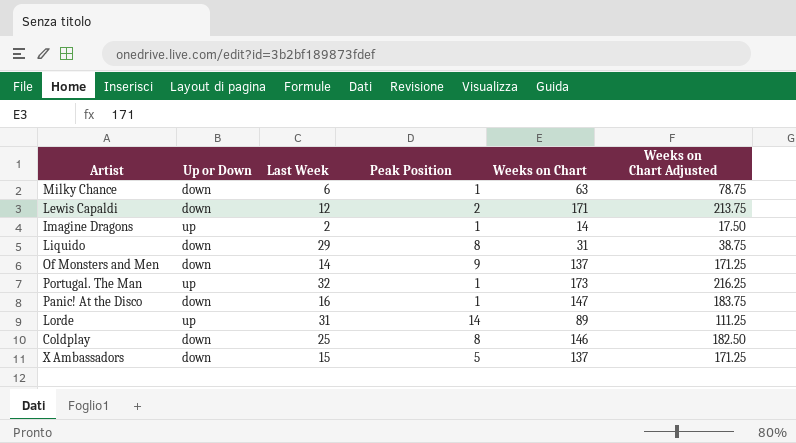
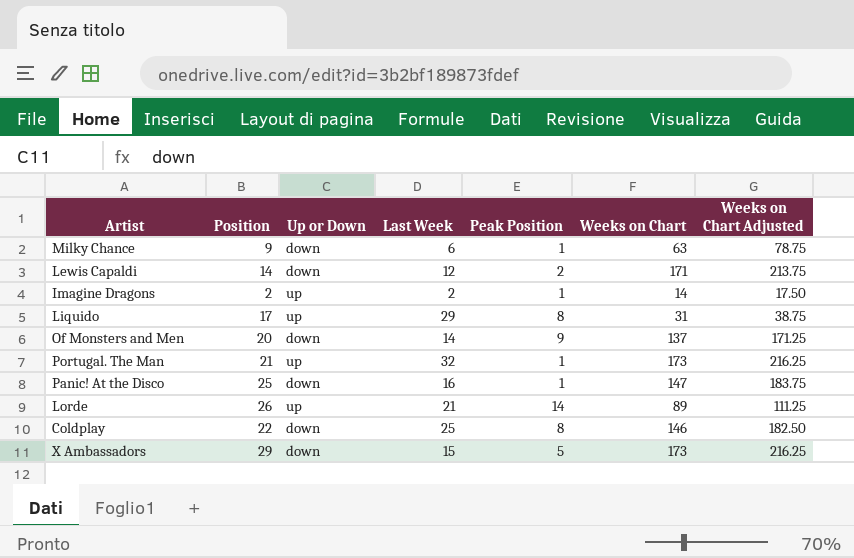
column Position | position: none -> 2
Liquido | Up or Down: down -> up
Lorde | Last Week: 31 -> 21
X Ambassadors | Weeks on Chart: 137 -> 173
X Ambassadors | Weeks on Chart Adjusted: 171.25 -> 216.25

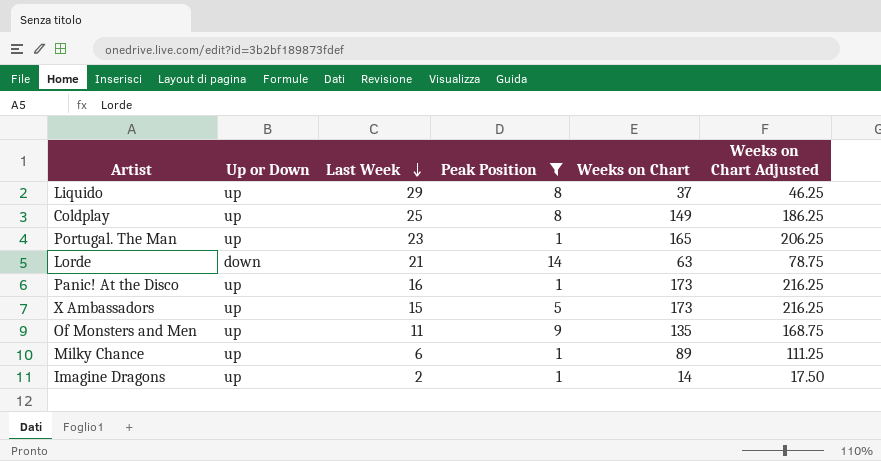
filter: none -> Peak Position != 2
row order: none -> Last Week descending
column Position | position: 2 -> none
Liquido | Weeks on Chart: 31 -> 37
Liquido | Weeks on Chart Adjusted: 38.75 -> 46.25
Coldplay | Up or Down: down -> up
Coldplay | Weeks on Chart: 146 -> 149
Coldplay | Weeks on Chart Adjusted: 182.50 -> 186.25
Portugal. The Man | Last Week: 32 -> 23
Portugal. The Man | Weeks on Chart: 173 -> 165
Portugal. The Man | Weeks on Chart Adjusted: 216.25 -> 206.25
Lorde | Up or Down: up -> down
Lorde | Weeks on Chart: 89 -> 63
Lorde | Weeks on Chart Adjusted: 111.25 -> 78.75
Panic! At the Disco | Up or Down: down -> up
Panic! At the Disco | Weeks on Chart: 147 -> 173
Panic! At the Disco | Weeks on Chart Adjusted: 183.75 -> 216.25
X Ambassadors | Up or Down: down -> up
Of Monsters and Men | Up or Down: down -> up
Of Monsters and Men | Last Week: 14 -> 11
Of Monsters and Men | Weeks on Chart: 137 -> 135
Of Monsters and Men | Weeks on Chart Adjusted: 171.25 -> 168.75
Milky Chance | Up or Down: down -> up
Milky Chance | Weeks on Chart: 63 -> 89
Milky Chance | Weeks on Chart Adjusted: 78.75 -> 111.25

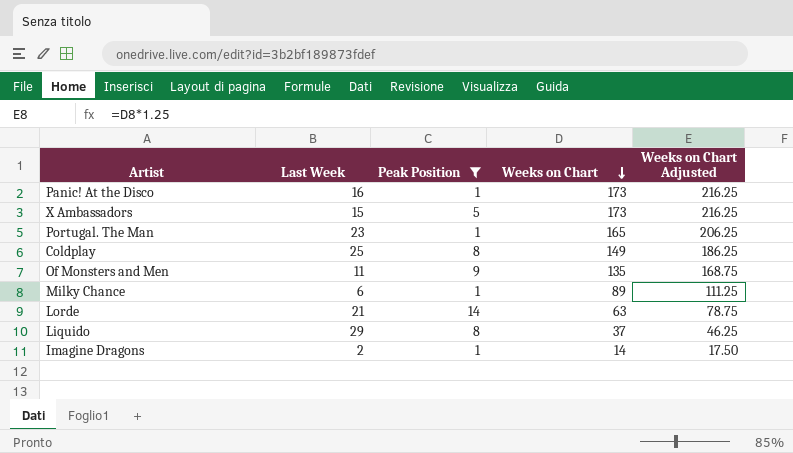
row order: Last Week descending -> Weeks on Chart descending
column Up or Down | position: 2 -> none

